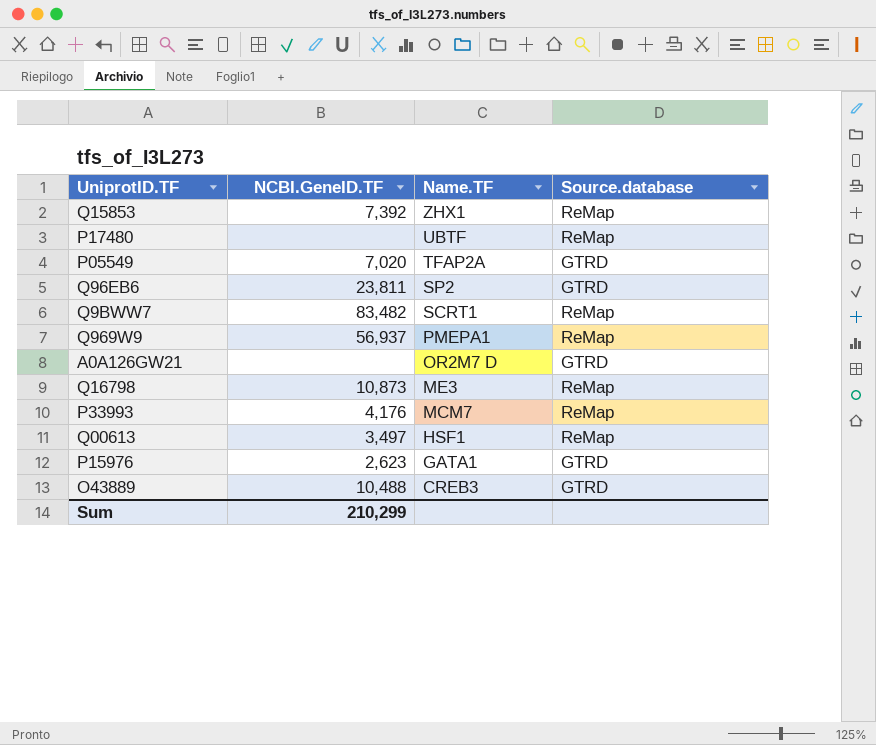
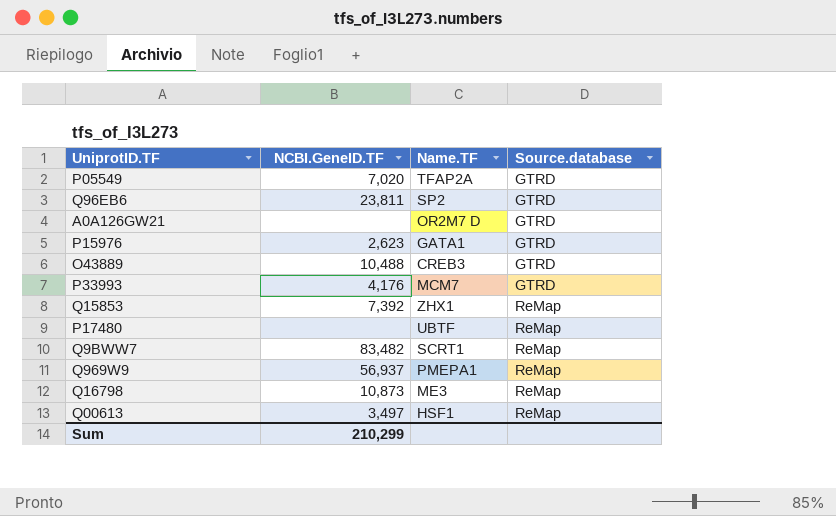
row order: Name.TF descending -> Source.database ascending
P33993 | Source.database: ReMap -> GTRD

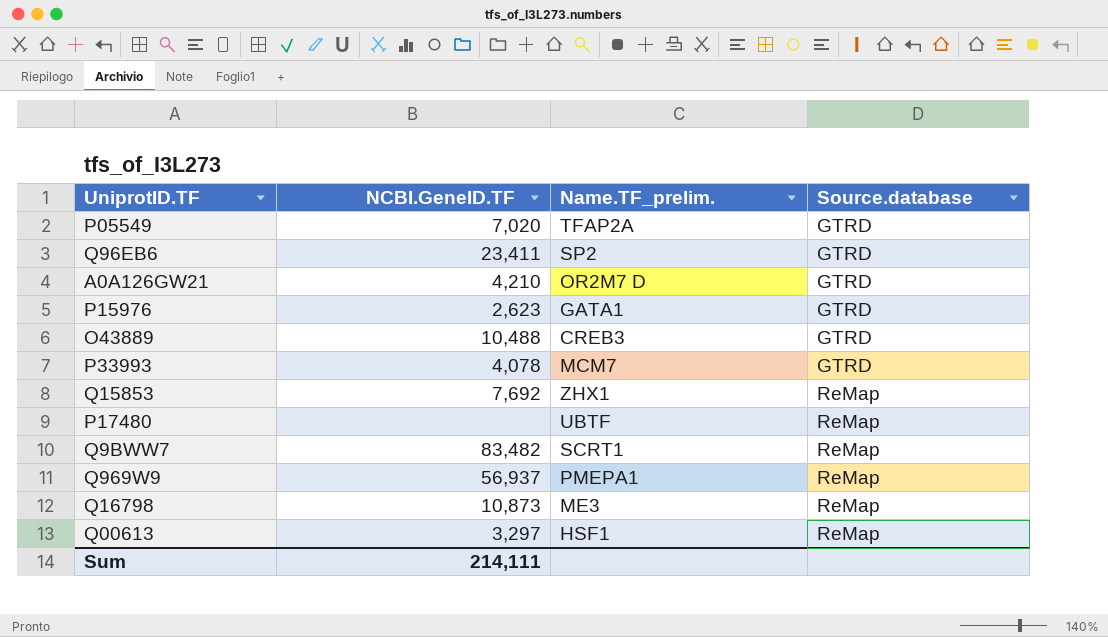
column name: Name.TF -> Name.TF_prelim.
Q96EB6 | NCBI.GeneID.TF: 23,811 -> 23,411
A0A126GW21 | NCBI.GeneID.TF: none -> 4,210
P33993 | NCBI.GeneID.TF: 4,176 -> 4,078
Q15853 | NCBI.GeneID.TF: 7,392 -> 7,692
Q00613 | NCBI.GeneID.TF: 3,497 -> 3,297
Sum | NCBI.GeneID.TF: 210,299 -> 214,111

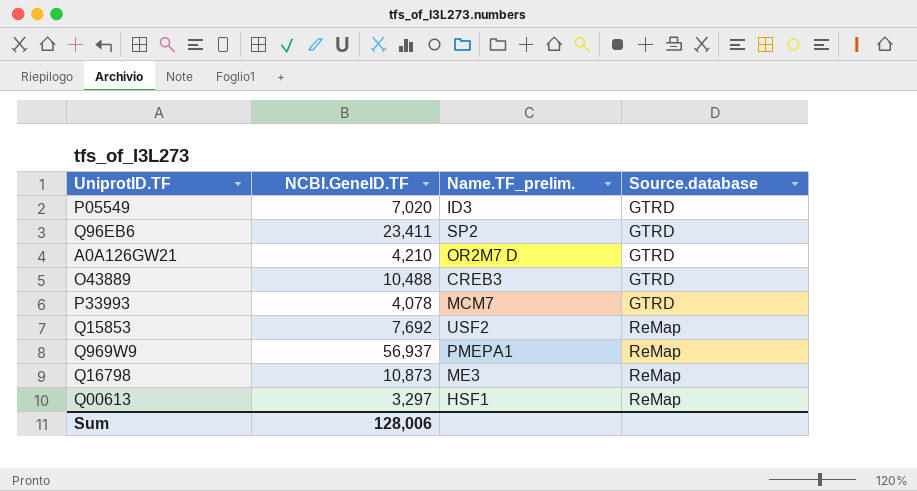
row P15976: 2,623 | GATA1 | GTRD -> none
row P17480: none | UBTF | ReMap -> none
row Q9BWW7: 83,482 | SCRT1 | ReMap -> none
P05549 | Name.TF_prelim.: TFAP2A -> ID3
Q15853 | Name.TF_prelim.: ZHX1 -> USF2
Sum | NCBI.GeneID.TF: 214,111 -> 128,006

